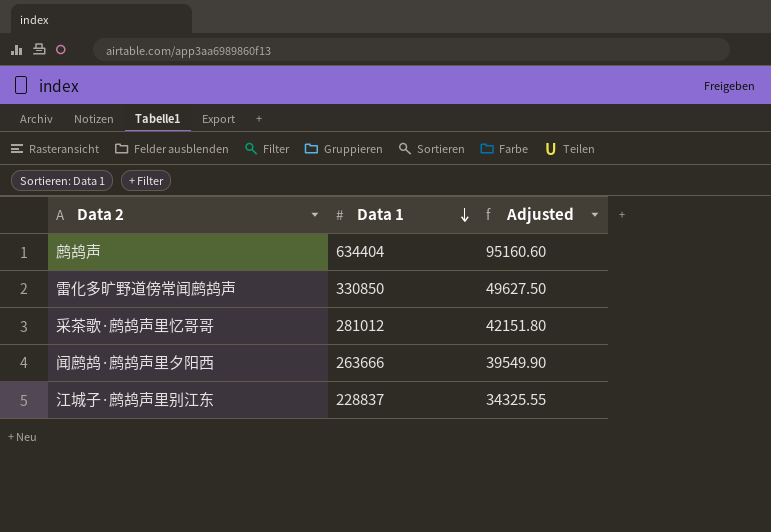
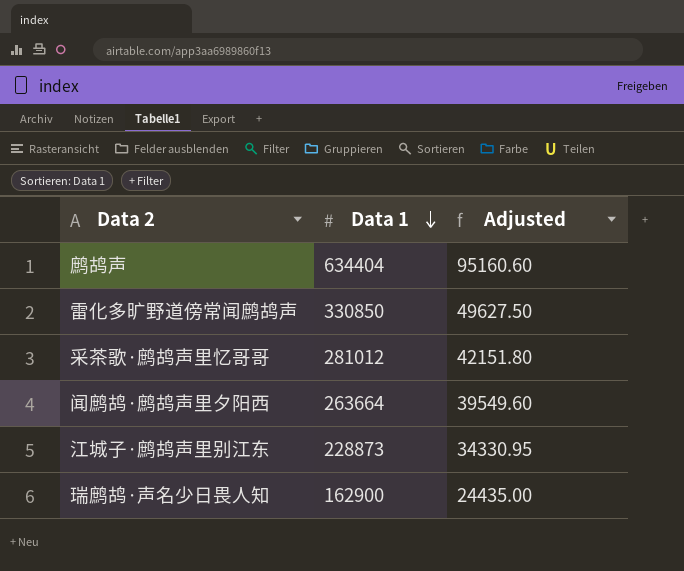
闻鹧鸪·鹧鸪声里夕阳西 | Data 1: 263666 -> 263664
闻鹧鸪·鹧鸪声里夕阳西 | Adjusted: 39549.90 -> 39549.60
江城子·鹧鸪声里别江东 | Data 1: 228837 -> 228873
江城子·鹧鸪声里别江东 | Adjusted: 34325.55 -> 34330.95
row 瑞鹧鸪·声名少日畏人知: none -> 162900 | 24435.00

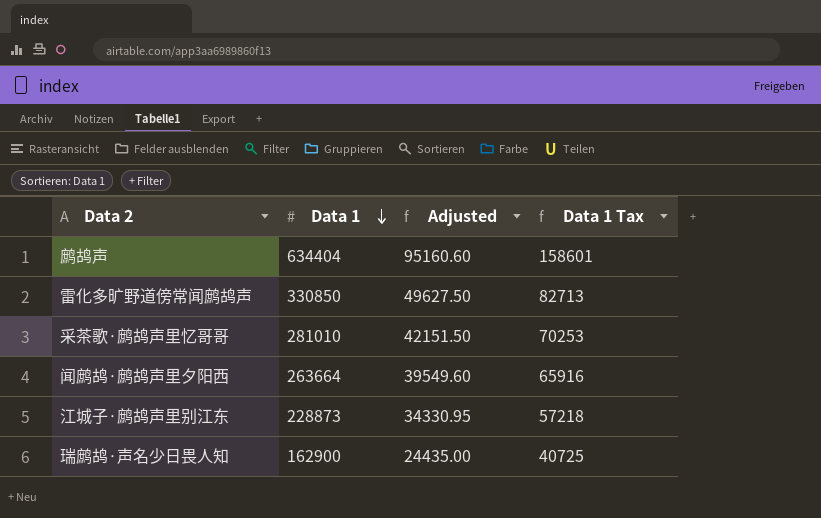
column Data 1 Tax | formula: none -> [Data 1] * 0.25
采茶歌·鹧鸪声里忆哥哥 | Data 1: 281012 -> 281010
采茶歌·鹧鸪声里忆哥哥 | Adjusted: 42151.80 -> 42151.50

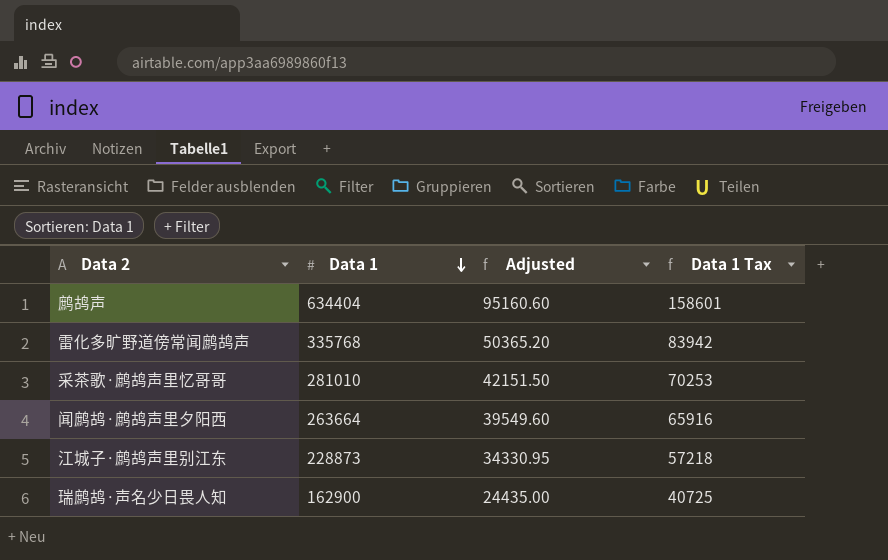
雷化多旷野道傍常闻鹧鸪声 | Data 1: 330850 -> 335768
雷化多旷野道傍常闻鹧鸪声 | Adjusted: 49627.50 -> 50365.20
雷化多旷野道傍常闻鹧鸪声 | Data 1 Tax: 82713 -> 83942

